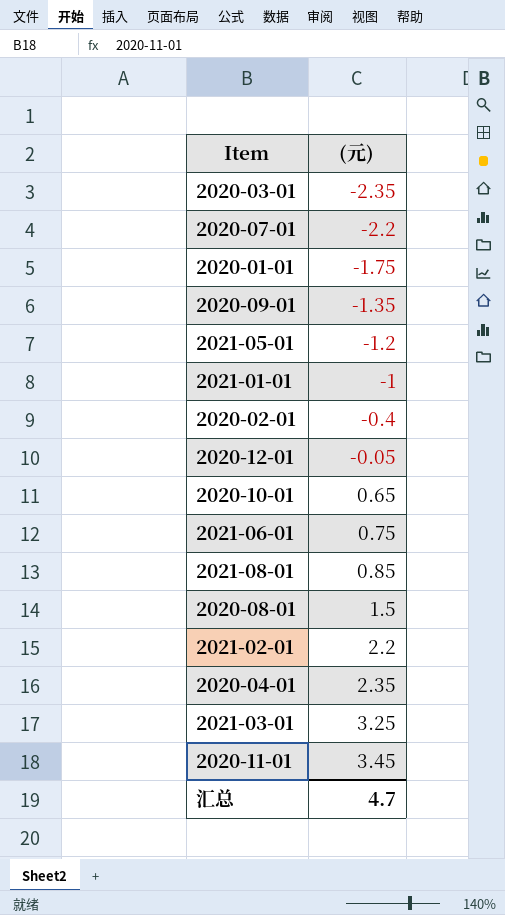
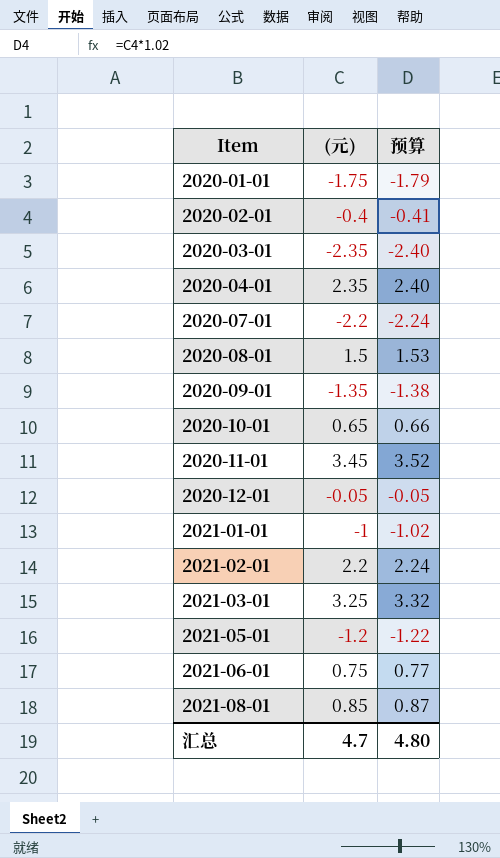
row order: (元) ascending -> Item ascending
column 预算 | formula: none -> [(元)] * 1.02

